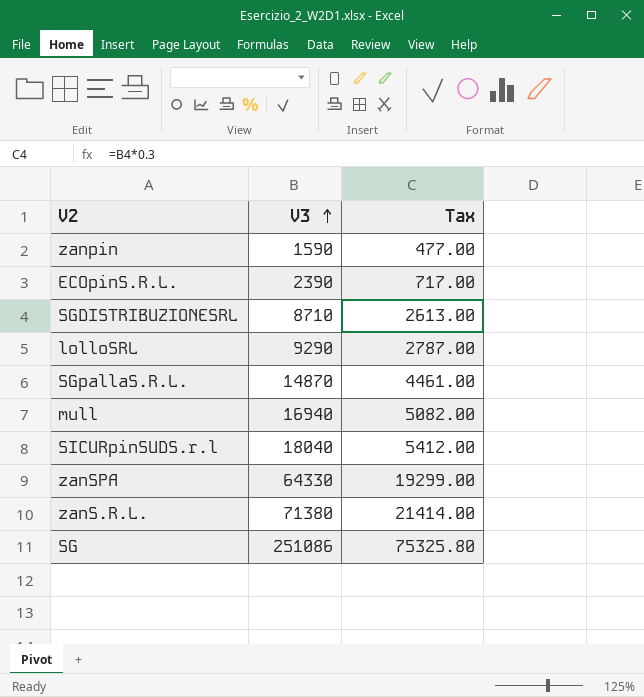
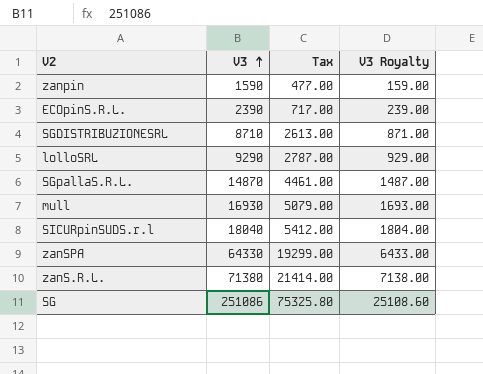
column V3 Royalty | formula: none -> [V3] * 0.1
mull | V3: 16940 -> 16930
mull | Tax: 5082.00 -> 5079.00

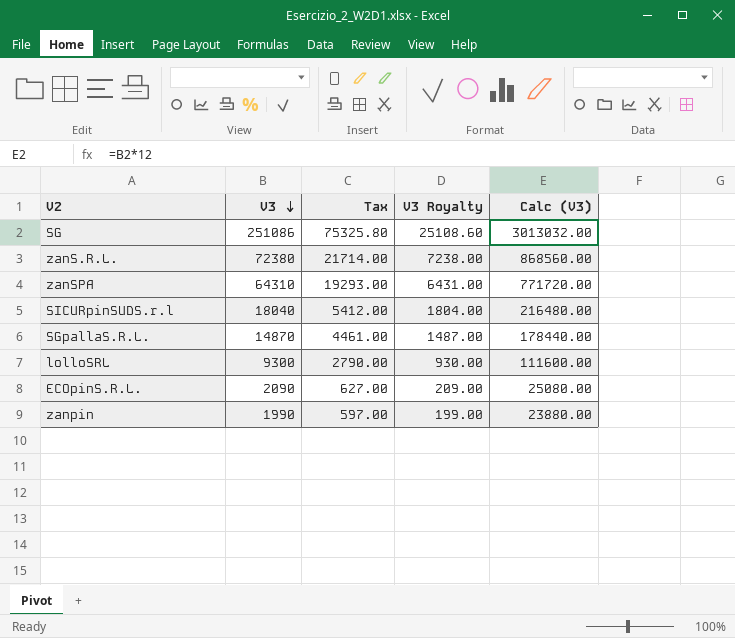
row order: V3 ascending -> V3 descending
column Calc (V3) | formula: none -> [V3] * 12
row SGDISTRIBUZIONESRL: 8710 | 2613.00 | 871.00 -> none
row mull: 16930 | 5079.00 | 1693.00 -> none
zanS.R.L. | V3: 71380 -> 72380
zanS.R.L. | Tax: 21414.00 -> 21714.00
zanS.R.L. | V3 Royalty: 7138.00 -> 7238.00
zanSPA | V3: 64330 -> 64310
zanSPA | Tax: 19299.00 -> 19293.00
zanSPA | V3 Royalty: 6433.00 -> 6431.00
lolloSRL | V3: 9290 -> 9300
lolloSRL | Tax: 2787.00 -> 2790.00
lolloSRL | V3 Royalty: 929.00 -> 930.00
ECOpinS.R.L. | V3: 2390 -> 2090
ECOpinS.R.L. | Tax: 717.00 -> 627.00
ECOpinS.R.L. | V3 Royalty: 239.00 -> 209.00
zanpin | V3: 1590 -> 1990
zanpin | Tax: 477.00 -> 597.00
zanpin | V3 Royalty: 159.00 -> 199.00

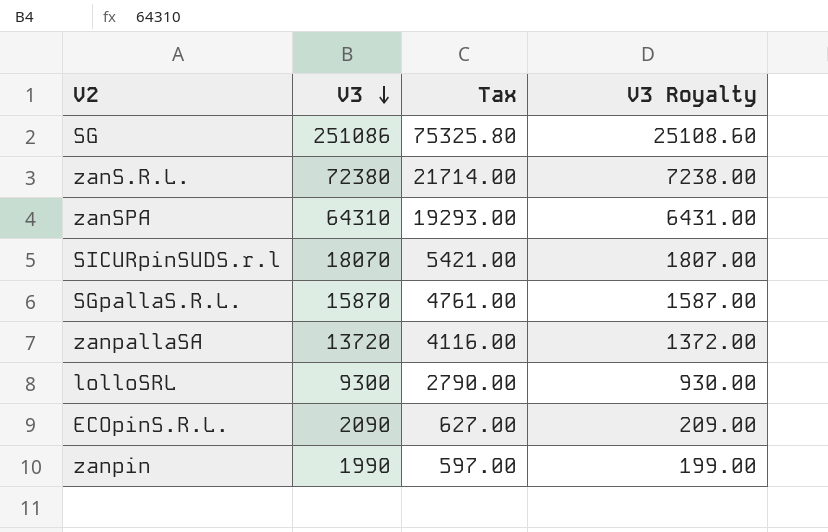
column Calc (V3) | formula: [V3] * 12 -> none
SICURpinSUDS.r.l | V3: 18040 -> 18070
SICURpinSUDS.r.l | Tax: 5412.00 -> 5421.00
SICURpinSUDS.r.l | V3 Royalty: 1804.00 -> 1807.00
SGpallaS.R.L. | V3: 14870 -> 15870
SGpallaS.R.L. | Tax: 4461.00 -> 4761.00
SGpallaS.R.L. | V3 Royalty: 1487.00 -> 1587.00
row zanpallaSA: none -> 13720 | 4116.00 | 1372.00

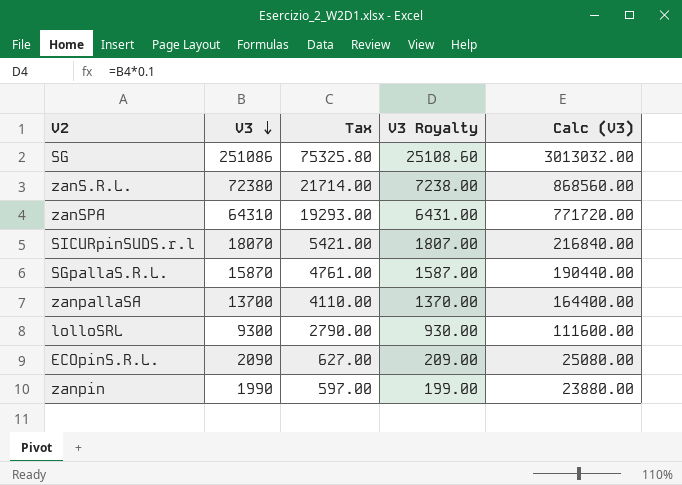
column Calc (V3) | formula: none -> [V3] * 12
zanpallaSA | V3: 13720 -> 13700
zanpallaSA | Tax: 4116.00 -> 4110.00
zanpallaSA | V3 Royalty: 1372.00 -> 1370.00

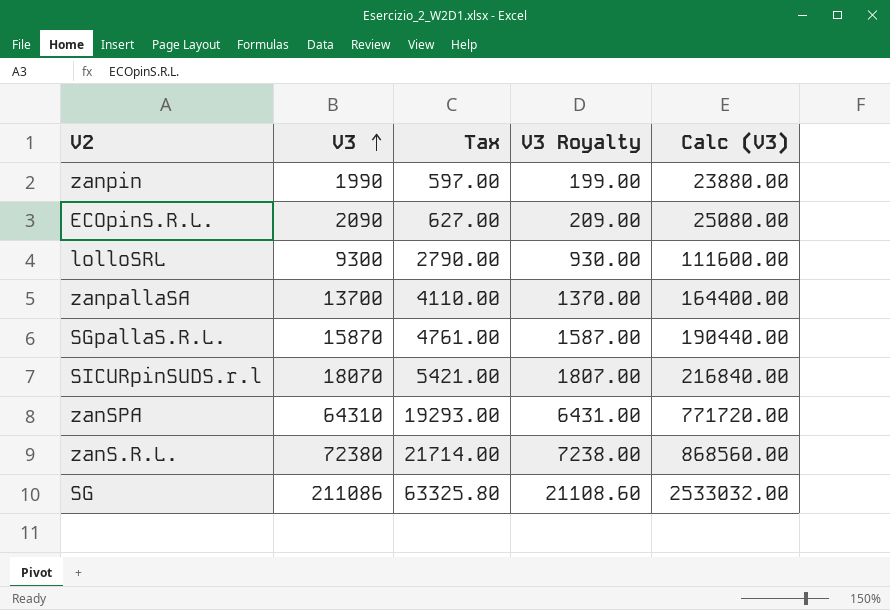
row order: V3 descending -> V3 ascending
SG | V3: 251086 -> 211086
SG | Tax: 75325.80 -> 63325.80
SG | V3 Royalty: 25108.60 -> 21108.60
SG | Calc (V3): 3013032.00 -> 2533032.00

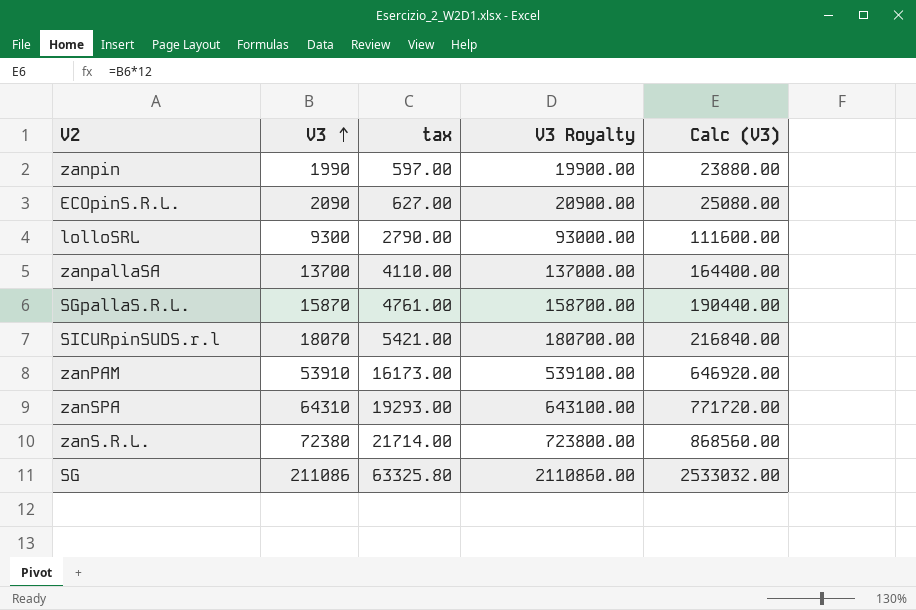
column name: Tax -> tax
column V3 Royalty | formula: [V3] * 0.1 -> [V3] * 10
row zanPAM: none -> 53910 | 16173.00 | 539100.00 | 646920.00

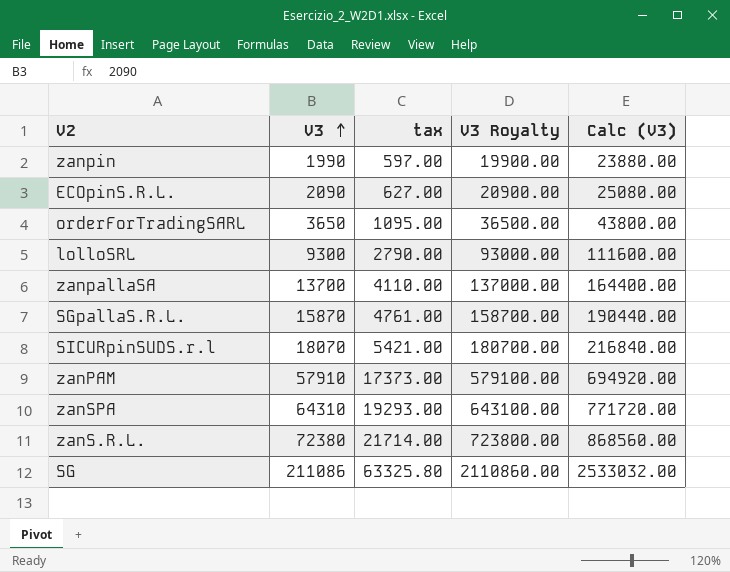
row orderForTradingSARL: none -> 3650 | 1095.00 | 36500.00 | 43800.00
zanPAM | V3: 53910 -> 57910
zanPAM | tax: 16173.00 -> 17373.00
zanPAM | V3 Royalty: 539100.00 -> 579100.00
zanPAM | Calc (V3): 646920.00 -> 694920.00

